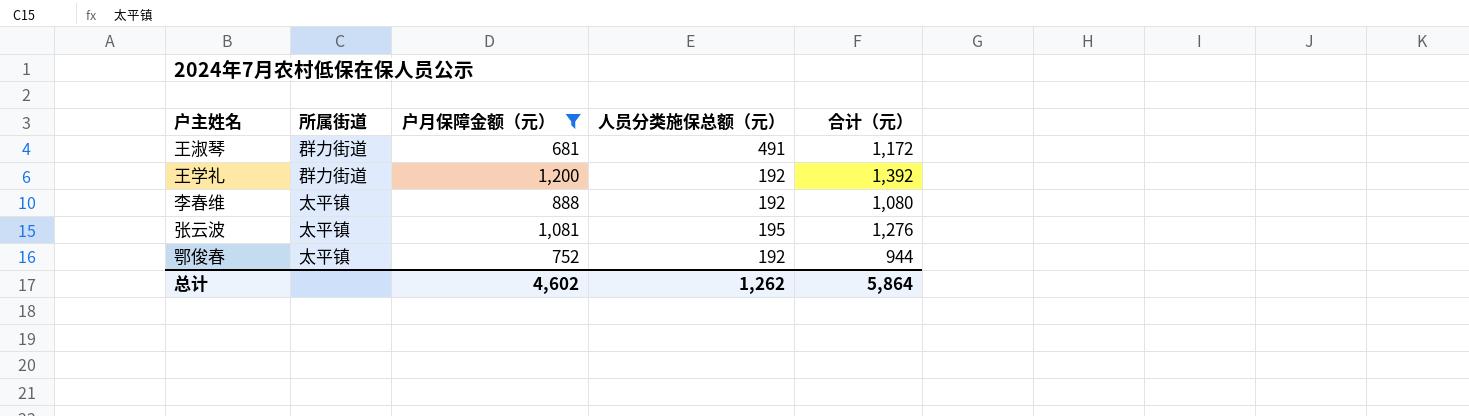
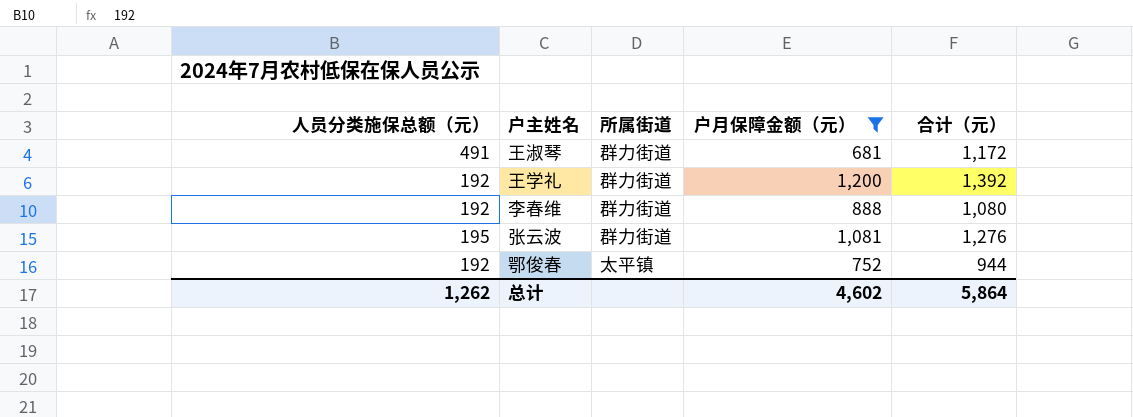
column 人员分类施保总额（元） | position: 4 -> 1
李春维 | 所属街道: 太平镇 -> 群力街道
张云波 | 所属街道: 太平镇 -> 群力街道

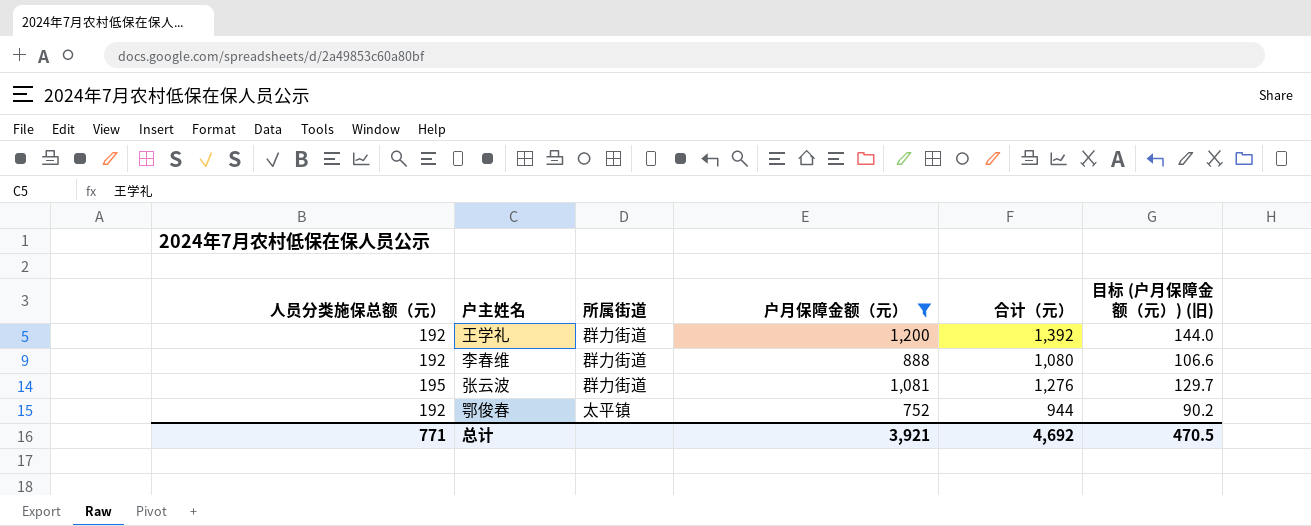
column 目标 (户月保障金额（元）) (旧) | formula: none -> [户月保障金额（元）] * 0.12
row 王淑琴: 491 | 群力街道 | 681 | 1,172 -> none
总计 | 人员分类施保总额（元）: 1,262 -> 771
总计 | 户月保障金额（元）: 4,602 -> 3,921
总计 | 合计（元）: 5,864 -> 4,692

